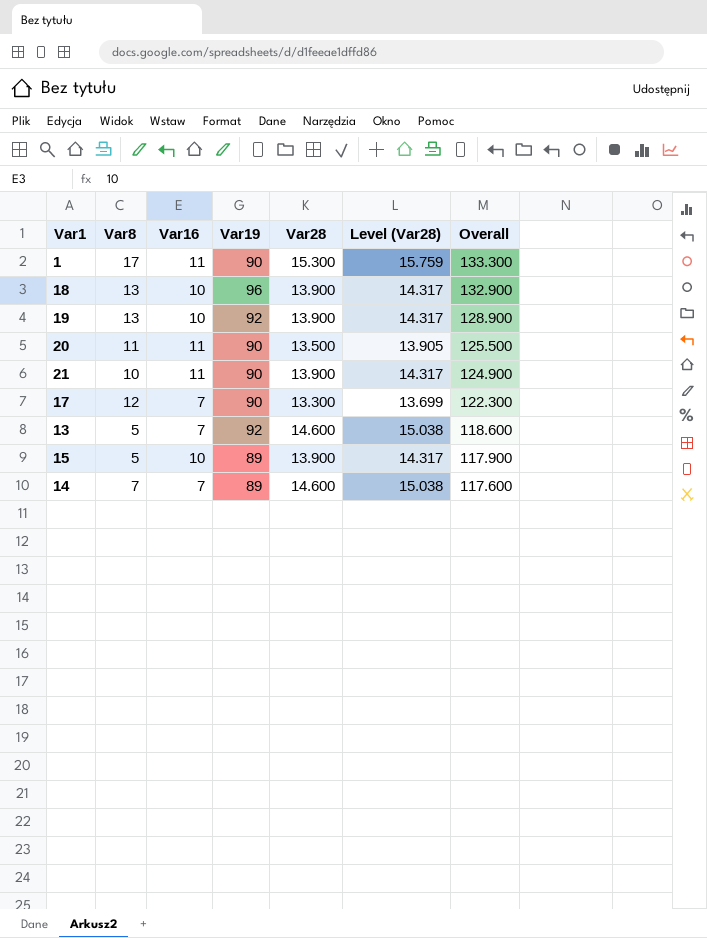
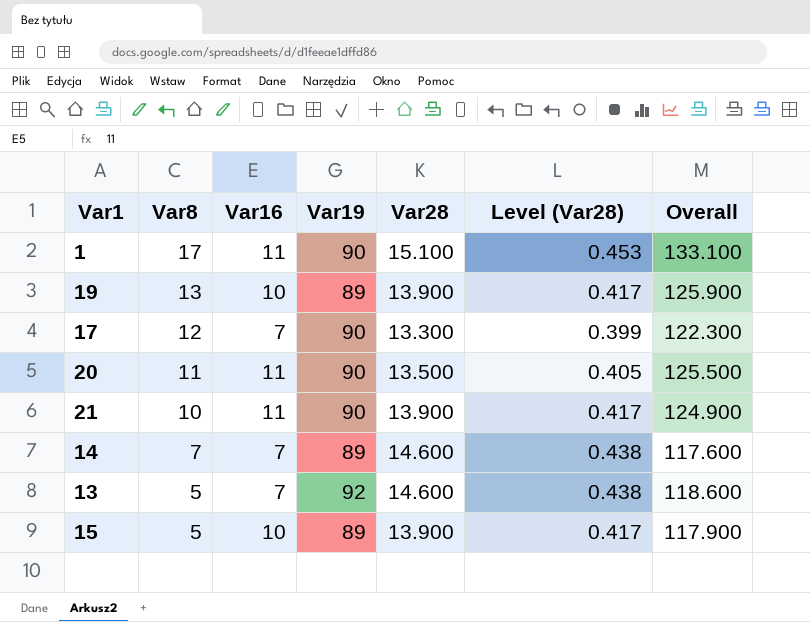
row order: Overall descending -> Var8 descending
column Level (Var28) | formula: [Var28] * 1.03 -> [Var28] * 0.03
row 18: 13 | 10 | 96 | 13.900 | 14.317 | 132.900 -> none
1 | Var28: 15.300 -> 15.100
1 | Overall: 133.300 -> 133.100
19 | Var19: 92 -> 89
19 | Overall: 128.900 -> 125.900

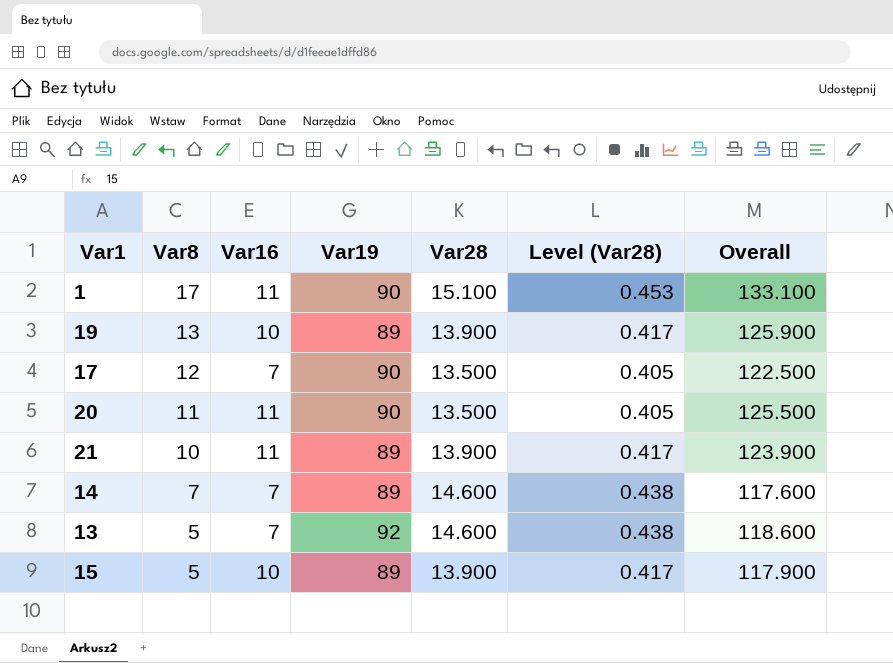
17 | Var28: 13.300 -> 13.500
17 | Level (Var28): 0.399 -> 0.405
17 | Overall: 122.300 -> 122.500
21 | Var19: 90 -> 89
21 | Overall: 124.900 -> 123.900

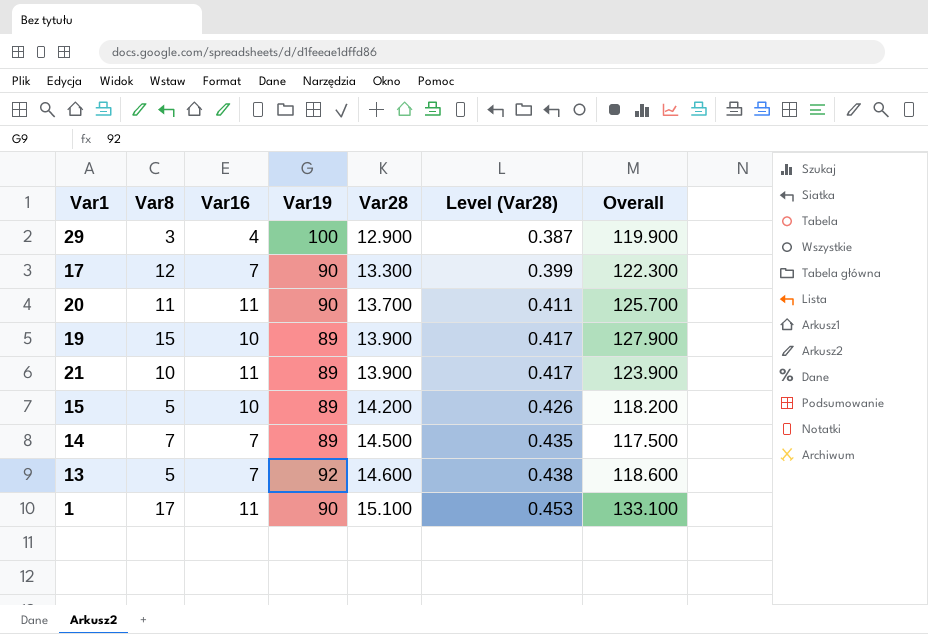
row order: Var8 descending -> Var28 ascending
row 29: none -> 3 | 4 | 100 | 12.900 | 0.387 | 119.900
17 | Var28: 13.500 -> 13.300
17 | Level (Var28): 0.405 -> 0.399
17 | Overall: 122.500 -> 122.300
20 | Var28: 13.500 -> 13.700
20 | Level (Var28): 0.405 -> 0.411
20 | Overall: 125.500 -> 125.700
19 | Var8: 13 -> 15
19 | Overall: 125.900 -> 127.900
15 | Var28: 13.900 -> 14.200
15 | Level (Var28): 0.417 -> 0.426
15 | Overall: 117.900 -> 118.200
14 | Var28: 14.600 -> 14.500
14 | Level (Var28): 0.438 -> 0.435
14 | Overall: 117.600 -> 117.500

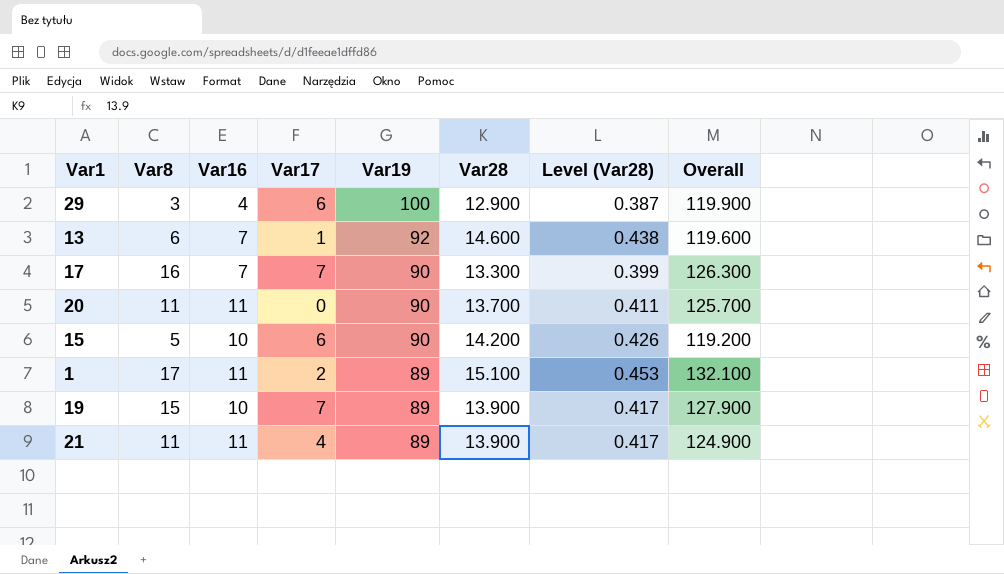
row order: Var28 ascending -> Var19 descending
column Var17 | position: none -> 4
row 14: 7 | 7 | 89 | 14.500 | 0.435 | 117.500 -> none
13 | Var8: 5 -> 6
13 | Overall: 118.600 -> 119.600
17 | Var8: 12 -> 16
17 | Overall: 122.300 -> 126.300
15 | Var19: 89 -> 90
15 | Overall: 118.200 -> 119.200
1 | Var19: 90 -> 89
1 | Overall: 133.100 -> 132.100
21 | Var8: 10 -> 11
21 | Overall: 123.900 -> 124.900

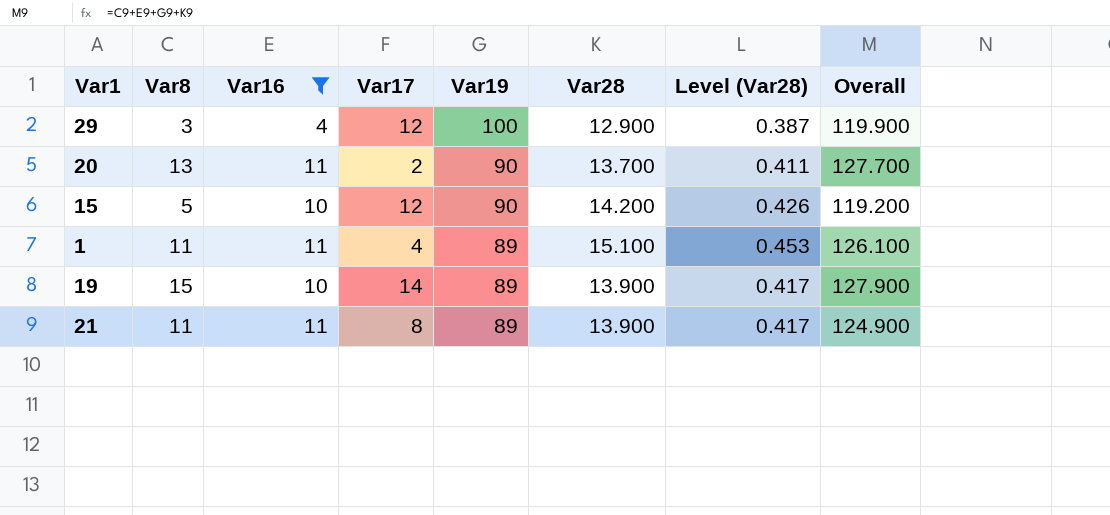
filter: none -> Var16 != 7
29 | Var17: 6 -> 12
20 | Var8: 11 -> 13
20 | Var17: 0 -> 2
20 | Overall: 125.700 -> 127.700
15 | Var17: 6 -> 12
1 | Var8: 17 -> 11
1 | Var17: 2 -> 4
1 | Overall: 132.100 -> 126.100
19 | Var17: 7 -> 14
21 | Var17: 4 -> 8

